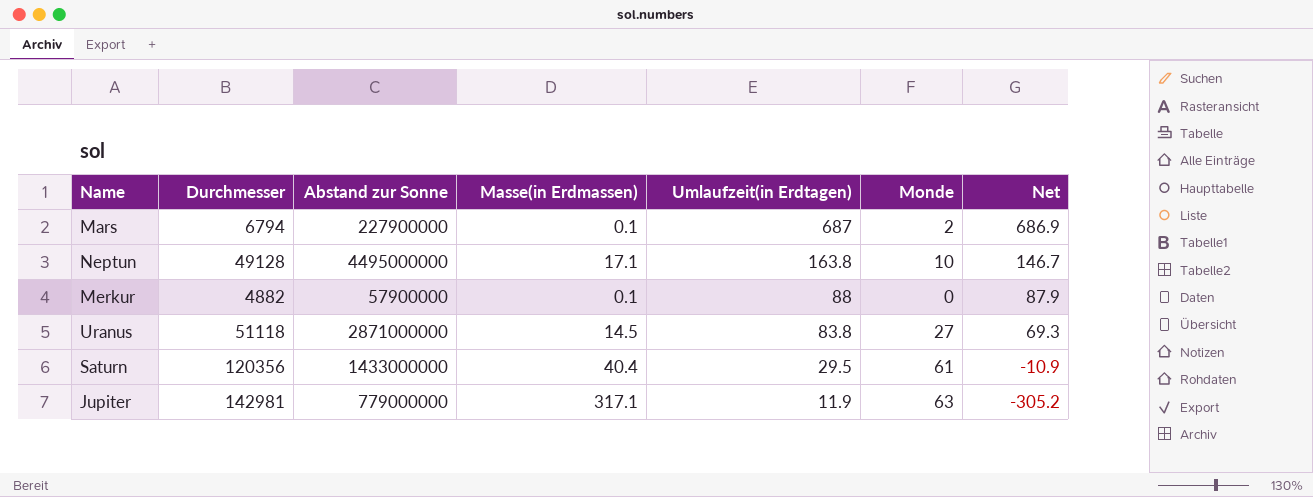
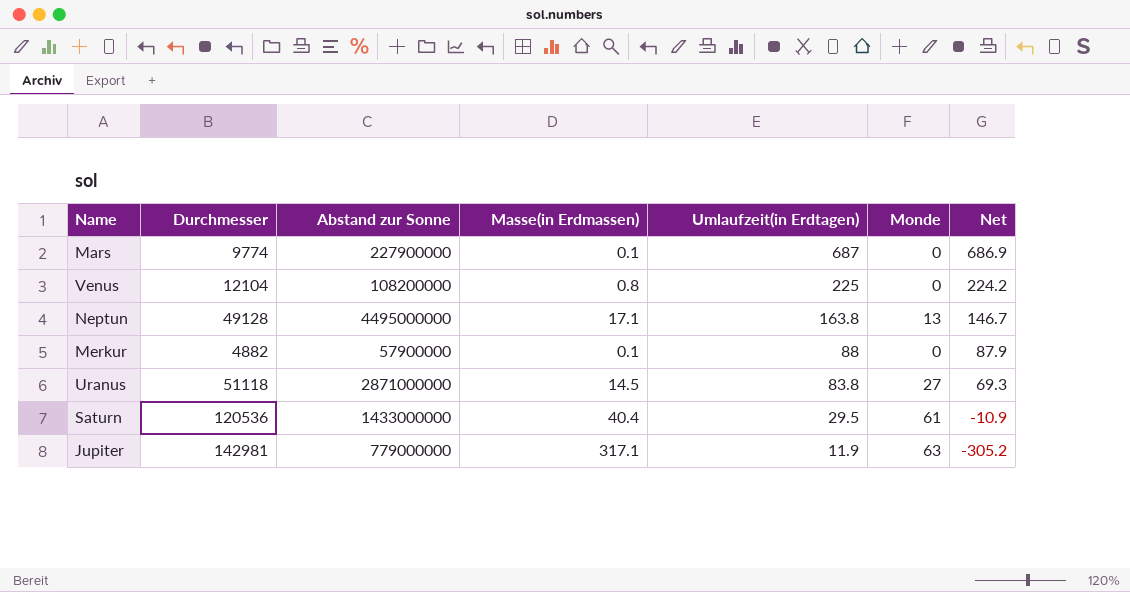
Mars | Durchmesser: 6794 -> 9774
Mars | Monde: 2 -> 0
row Venus: none -> 12104 | 108200000 | 0.8 | 225 | 0 | 224.2
Neptun | Monde: 10 -> 13
Saturn | Durchmesser: 120356 -> 120536

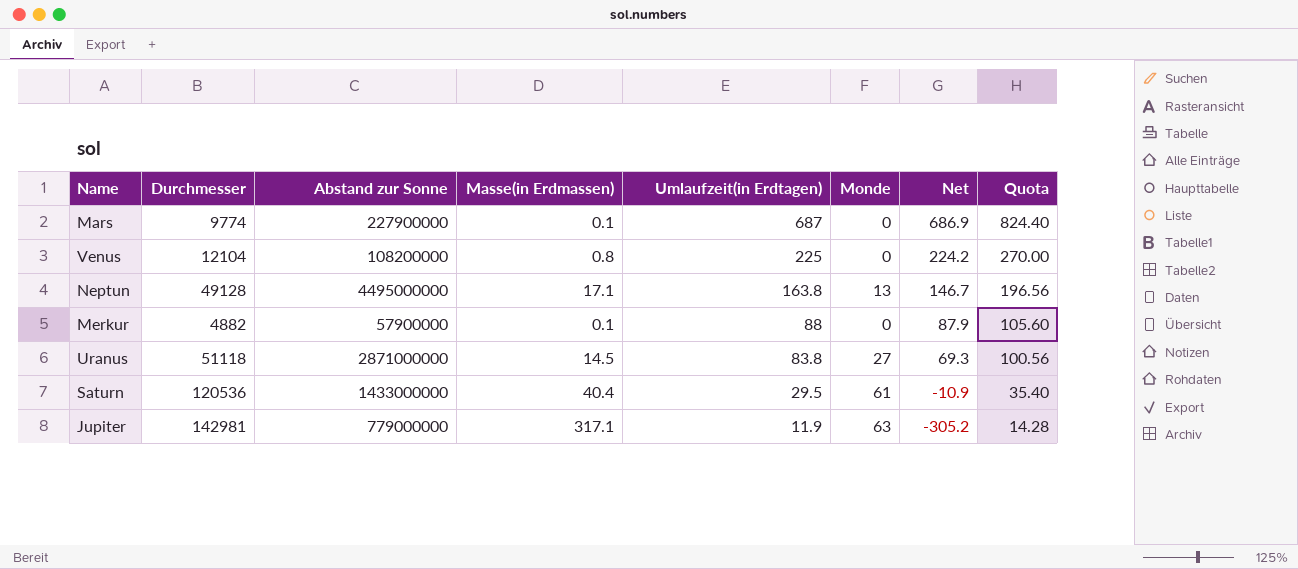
column Quota | formula: none -> [Umlaufzeit(in Erdtagen)] * 1.2

